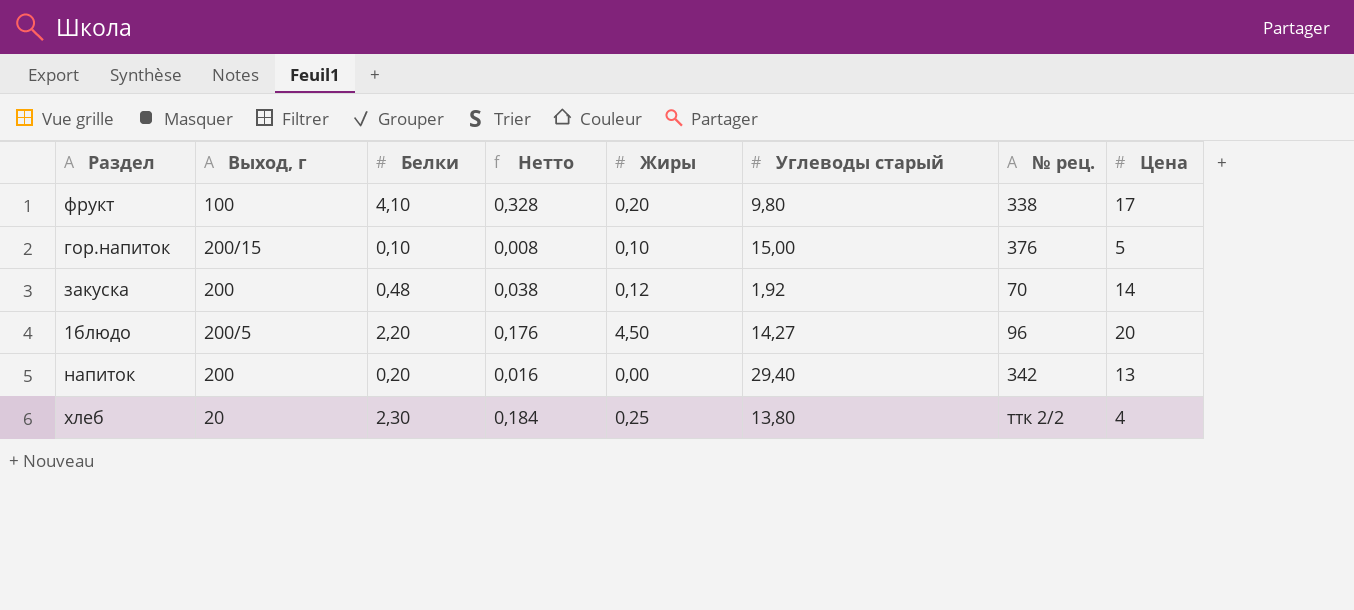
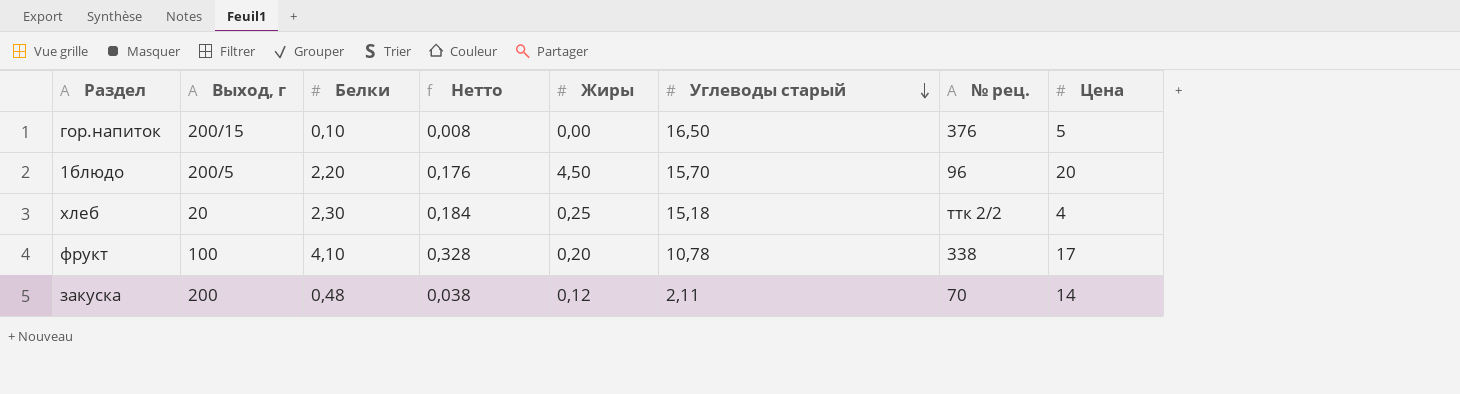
row order: none -> Углеводы старый descending
row напиток: 200 | 0,20 | 0,016 | 0,00 | 29,40 | 342 | 13 -> none
гор.напиток | Жиры: 0,10 -> 0,00
гор.напиток | Углеводы старый: 15,00 -> 16,50
1блюдо | Углеводы старый: 14,27 -> 15,70
хлеб | Углеводы старый: 13,80 -> 15,18
фрукт | Углеводы старый: 9,80 -> 10,78
закуска | Углеводы старый: 1,92 -> 2,11

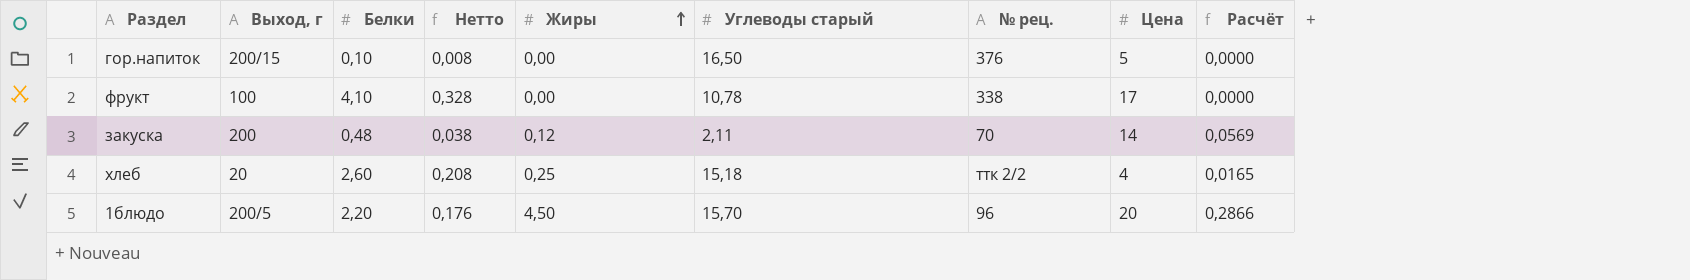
row order: Углеводы старый descending -> Жиры ascending
column Расчёт | formula: none -> [Жиры] / [Углеводы старый]
фрукт | Жиры: 0,20 -> 0,00
хлеб | Белки: 2,30 -> 2,60
хлеб | Нетто: 0,184 -> 0,208

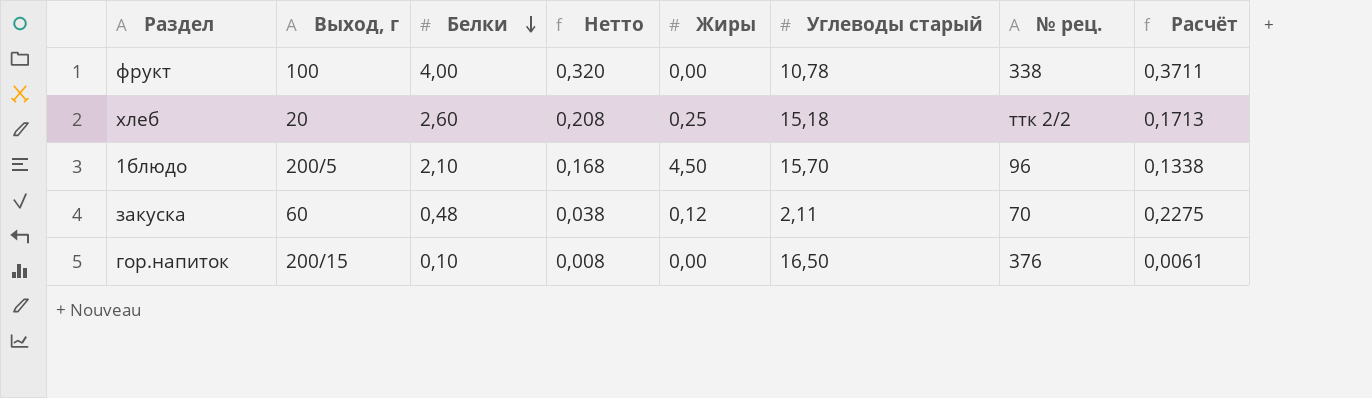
row order: Жиры ascending -> Белки descending
column Цена | position: 8 -> none
column Расчёт | formula: [Жиры] / [Углеводы старый] -> [Белки] / [Углеводы старый]
фрукт | Белки: 4,10 -> 4,00
фрукт | Нетто: 0,328 -> 0,320
1блюдо | Белки: 2,20 -> 2,10
1блюдо | Нетто: 0,176 -> 0,168
закуска | Выход, г: 200 -> 60

